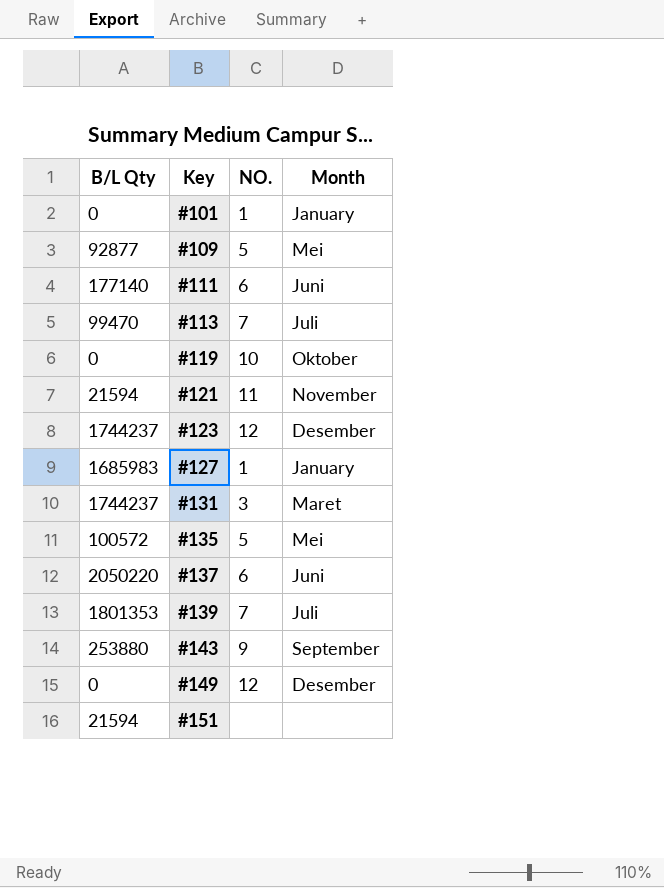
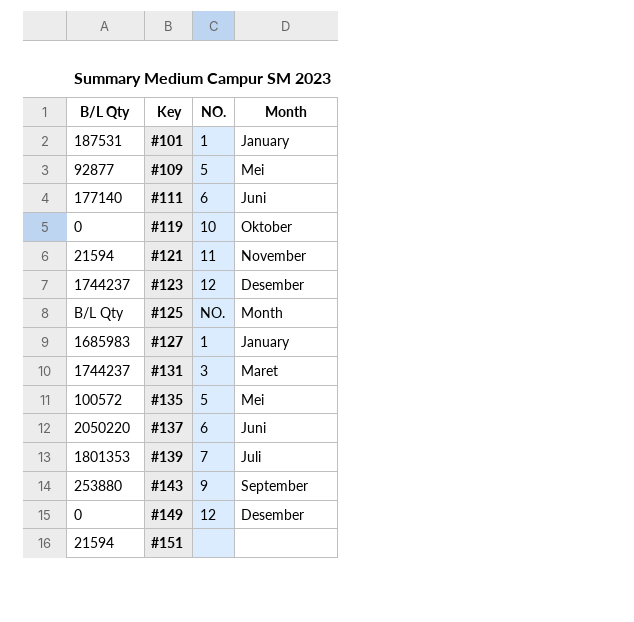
row #113: 99470 | 7 | Juli -> none
#101 | B/L Qty: 0 -> 187531
row #125: none -> B/L Qty | NO. | Month

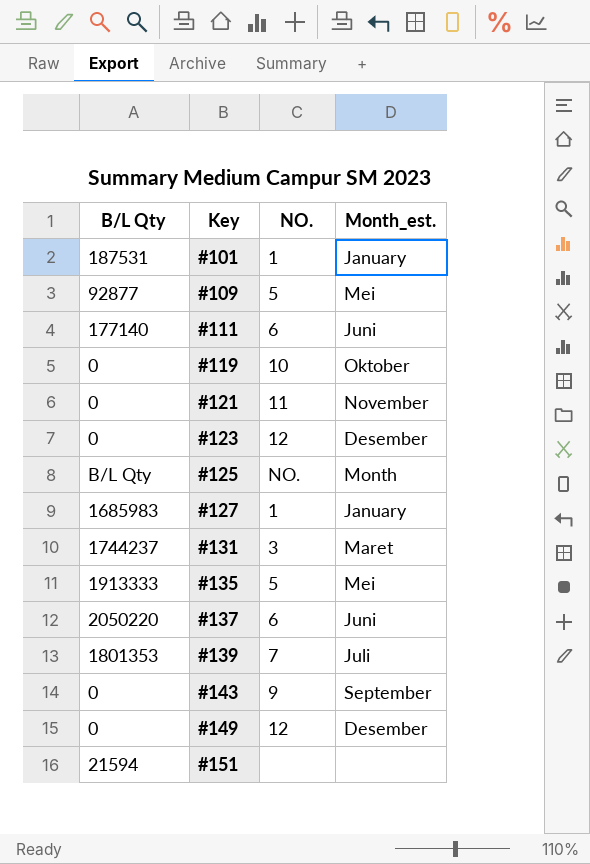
column name: Month -> Month_est.
#121 | B/L Qty: 21594 -> 0
#123 | B/L Qty: 1744237 -> 0
#135 | B/L Qty: 100572 -> 1913333
#143 | B/L Qty: 253880 -> 0

